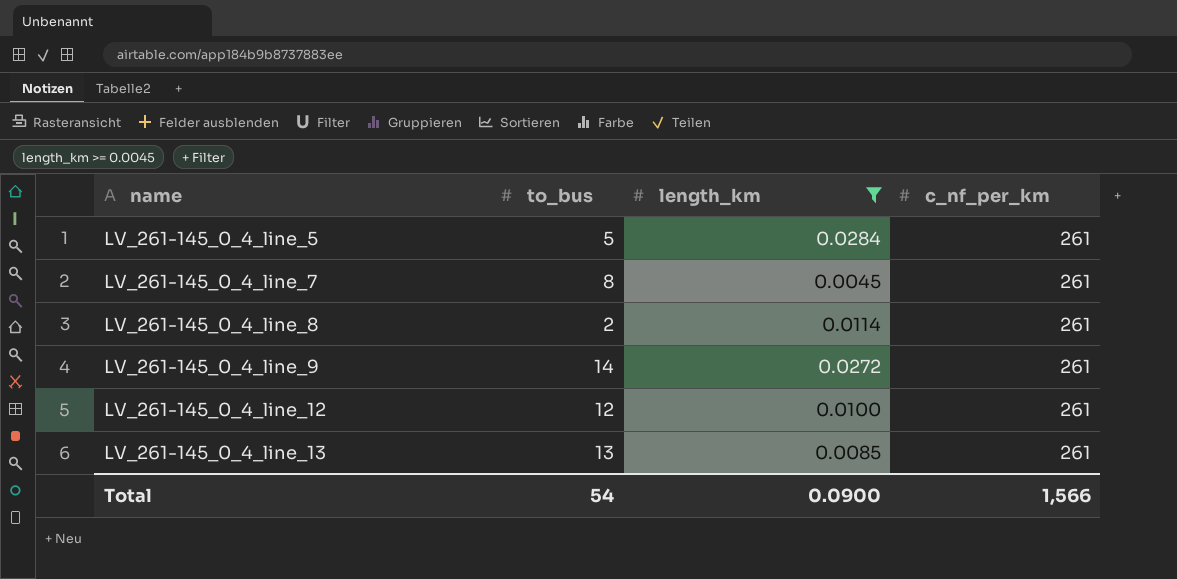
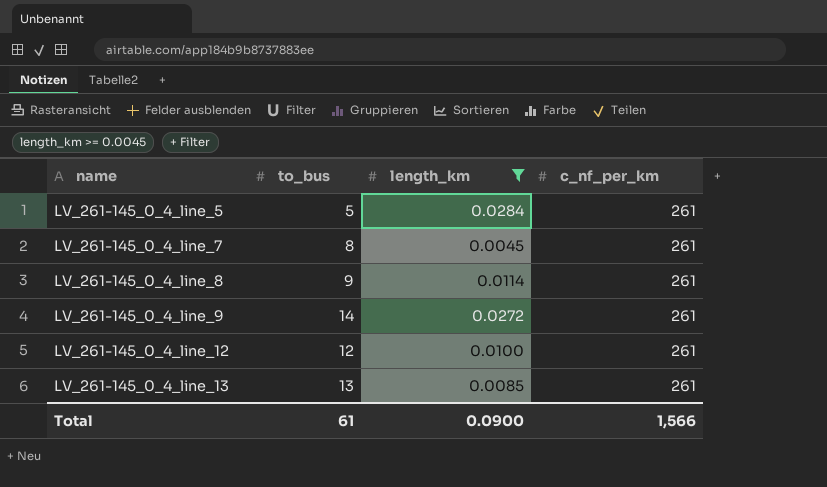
LV_261-145_0_4_line_8 | to_bus: 2 -> 9
Total | to_bus: 54 -> 61

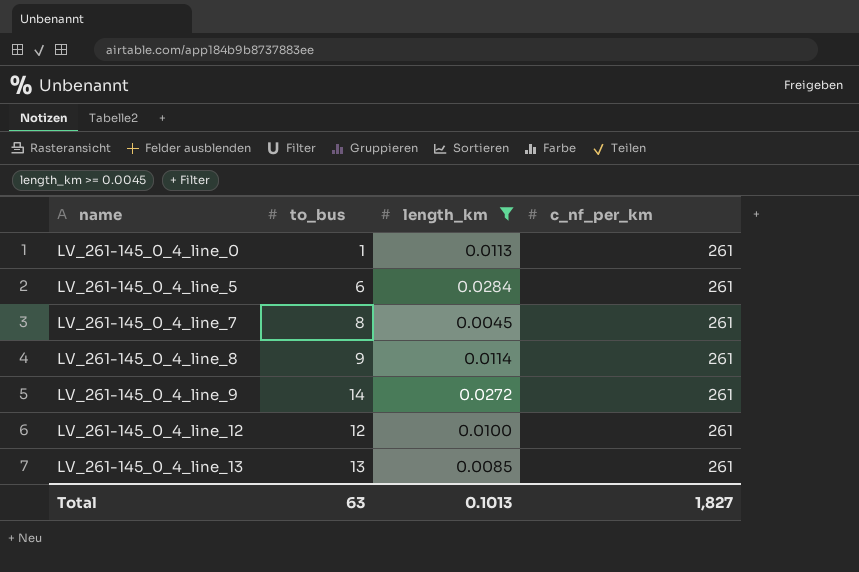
row LV_261-145_0_4_line_0: none -> 1 | 0.0113 | 261
LV_261-145_0_4_line_5 | to_bus: 5 -> 6
Total | to_bus: 61 -> 63
Total | length_km: 0.0900 -> 0.1013
Total | c_nf_per_km: 1,566 -> 1,827

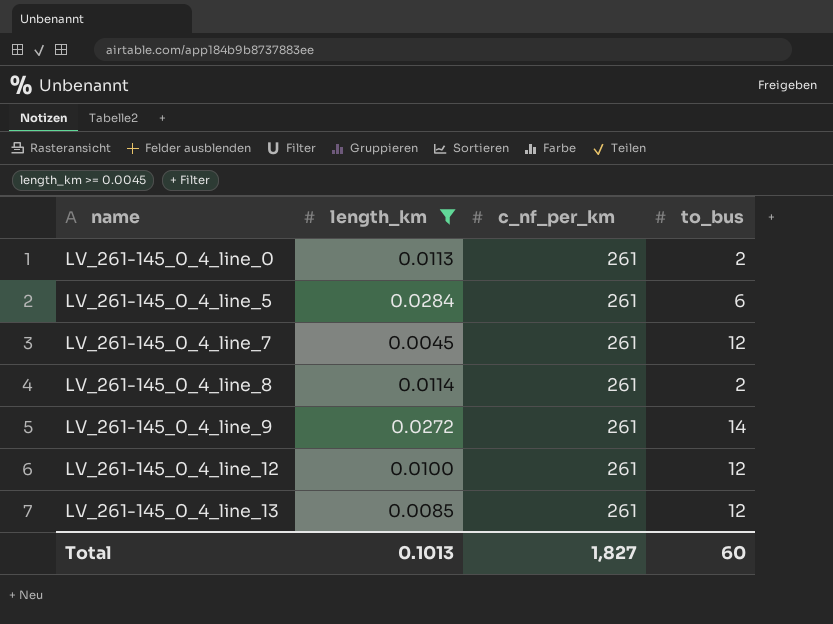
column to_bus | position: 2 -> 4
LV_261-145_0_4_line_0 | to_bus: 1 -> 2
LV_261-145_0_4_line_7 | to_bus: 8 -> 12
LV_261-145_0_4_line_8 | to_bus: 9 -> 2
LV_261-145_0_4_line_13 | to_bus: 13 -> 12
Total | to_bus: 63 -> 60

